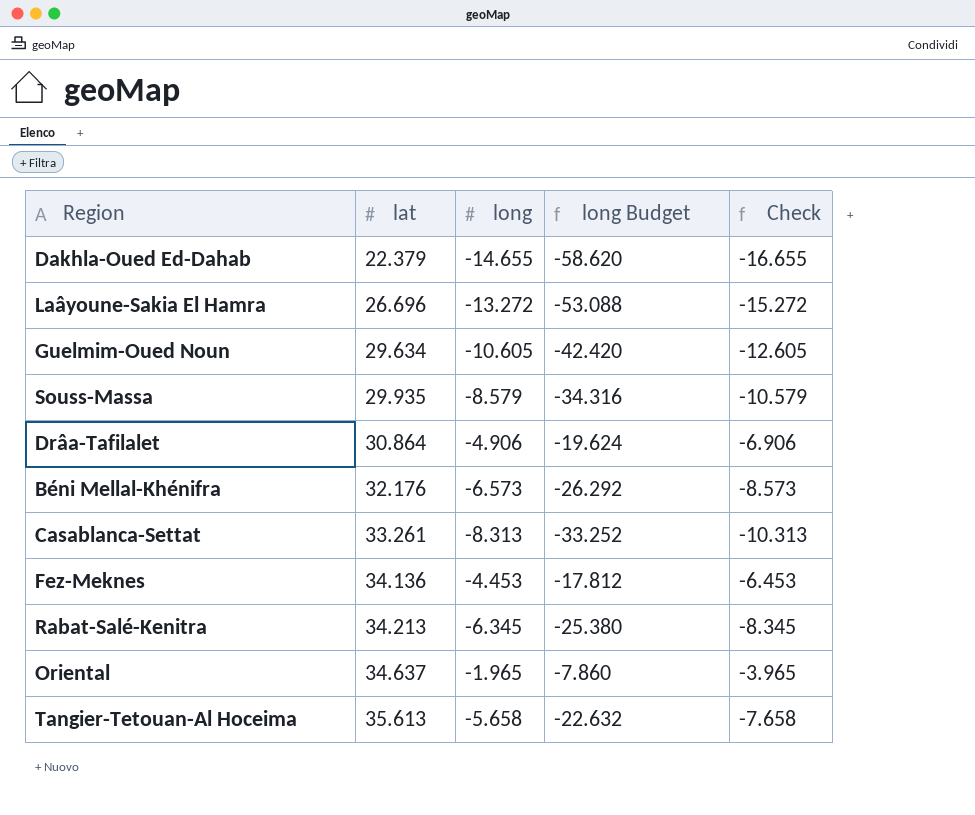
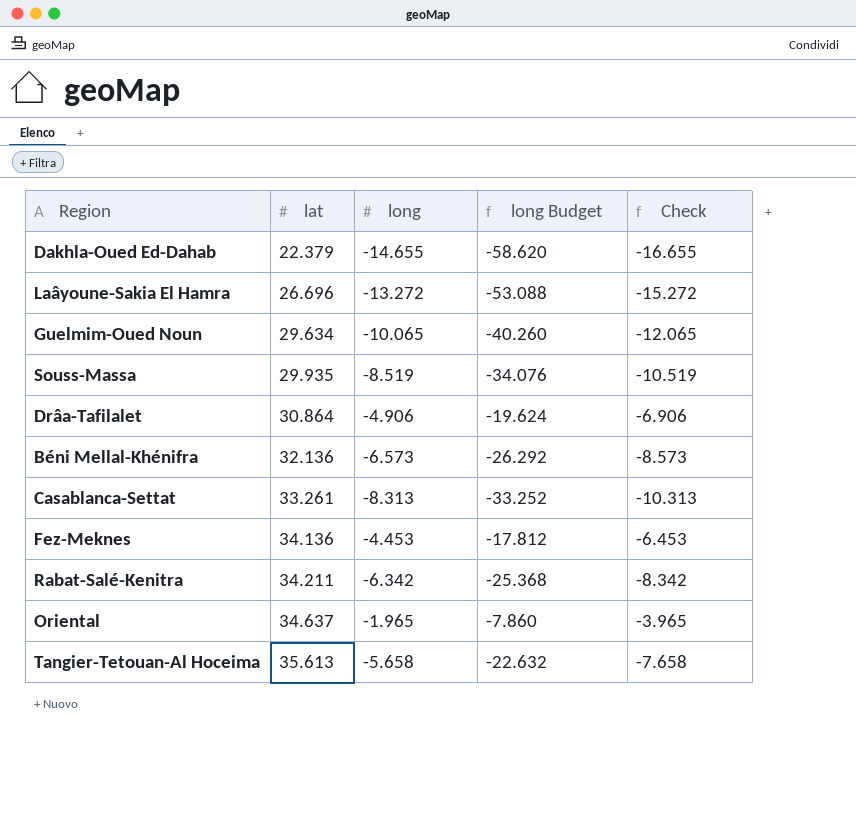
Guelmim-Oued Noun | long: -10.605 -> -10.065
Guelmim-Oued Noun | long Budget: -42.420 -> -40.260
Guelmim-Oued Noun | Check: -12.605 -> -12.065
Souss-Massa | long: -8.579 -> -8.519
Souss-Massa | long Budget: -34.316 -> -34.076
Souss-Massa | Check: -10.579 -> -10.519
Béni Mellal-Khénifra | lat: 32.176 -> 32.136
Rabat-Salé-Kenitra | lat: 34.213 -> 34.211
Rabat-Salé-Kenitra | long: -6.345 -> -6.342
Rabat-Salé-Kenitra | long Budget: -25.380 -> -25.368
Rabat-Salé-Kenitra | Check: -8.345 -> -8.342

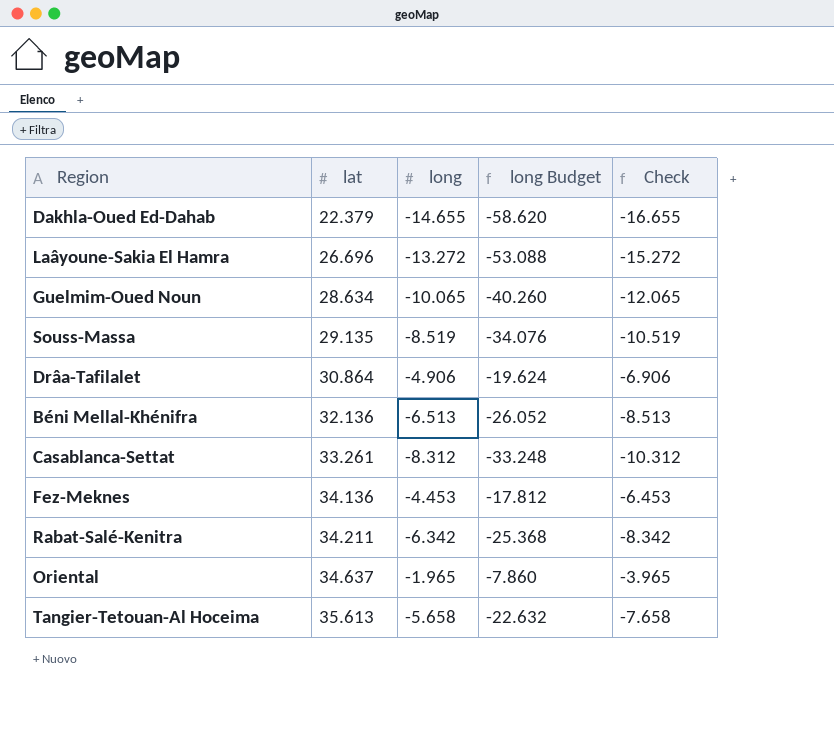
Guelmim-Oued Noun | lat: 29.634 -> 28.634
Souss-Massa | lat: 29.935 -> 29.135
Béni Mellal-Khénifra | long: -6.573 -> -6.513
Béni Mellal-Khénifra | long Budget: -26.292 -> -26.052
Béni Mellal-Khénifra | Check: -8.573 -> -8.513
Casablanca-Settat | long: -8.313 -> -8.312
Casablanca-Settat | long Budget: -33.252 -> -33.248
Casablanca-Settat | Check: -10.313 -> -10.312

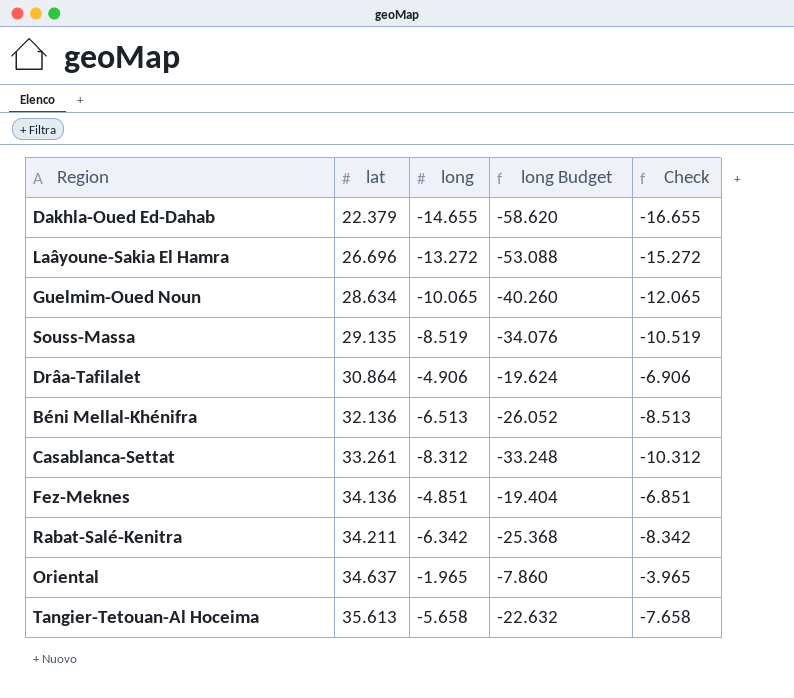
Fez-Meknes | long: -4.453 -> -4.851
Fez-Meknes | long Budget: -17.812 -> -19.404
Fez-Meknes | Check: -6.453 -> -6.851

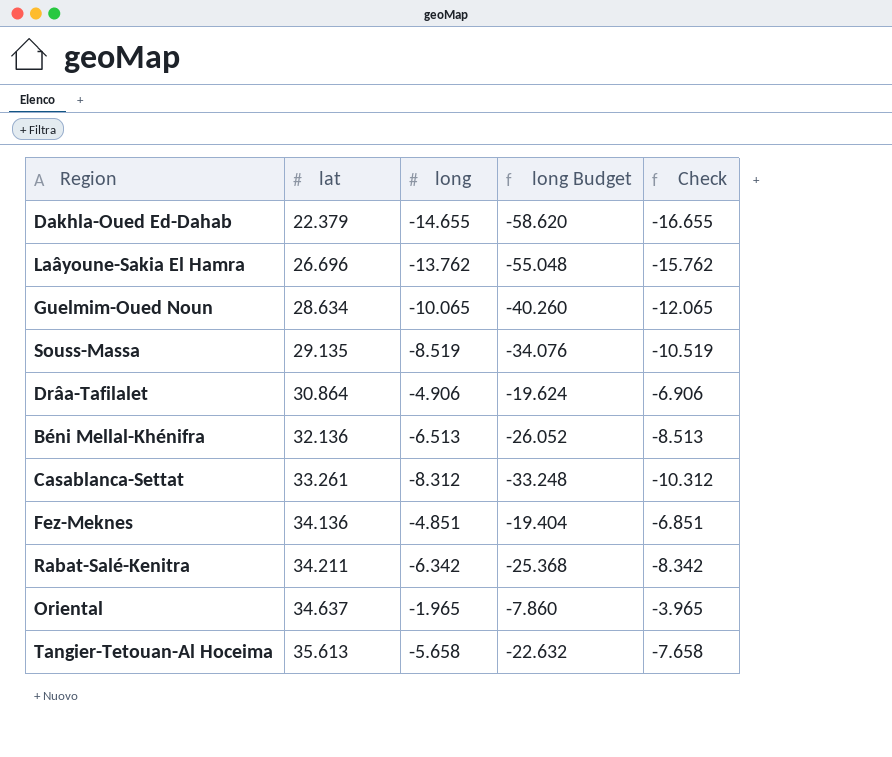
Laâyoune-Sakia El Hamra | long: -13.272 -> -13.762
Laâyoune-Sakia El Hamra | long Budget: -53.088 -> -55.048
Laâyoune-Sakia El Hamra | Check: -15.272 -> -15.762

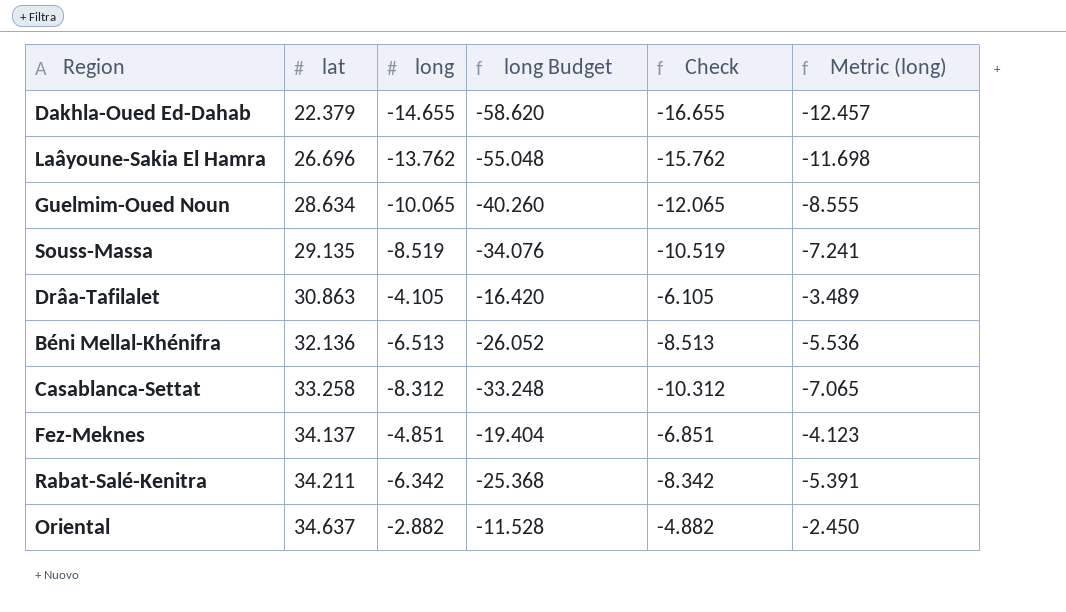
column Metric (long) | formula: none -> [long] * 0.85
row Tangier-Tetouan-Al Hoceima: 35.613 | -5.658 | -22.632 | -7.658 -> none
Drâa-Tafilalet | lat: 30.864 -> 30.863
Drâa-Tafilalet | long: -4.906 -> -4.105
Drâa-Tafilalet | long Budget: -19.624 -> -16.420
Drâa-Tafilalet | Check: -6.906 -> -6.105
Casablanca-Settat | lat: 33.261 -> 33.258
Fez-Meknes | lat: 34.136 -> 34.137
Oriental | long: -1.965 -> -2.882
Oriental | long Budget: -7.860 -> -11.528
Oriental | Check: -3.965 -> -4.882

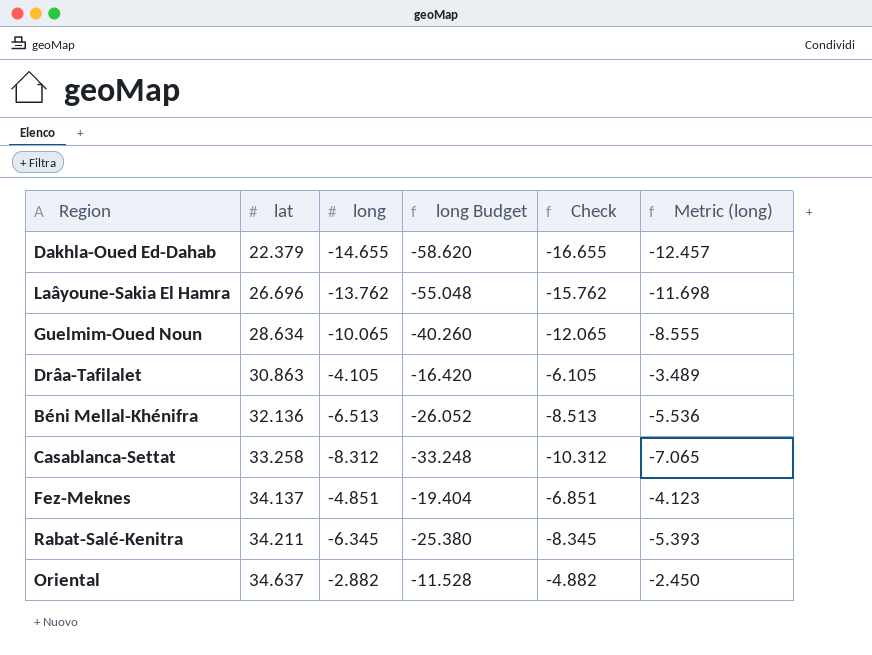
row Souss-Massa: 29.135 | -8.519 | -34.076 | -10.519 | -7.241 -> none
Rabat-Salé-Kenitra | long: -6.342 -> -6.345
Rabat-Salé-Kenitra | long Budget: -25.368 -> -25.380
Rabat-Salé-Kenitra | Check: -8.342 -> -8.345
Rabat-Salé-Kenitra | Metric (long): -5.391 -> -5.393

